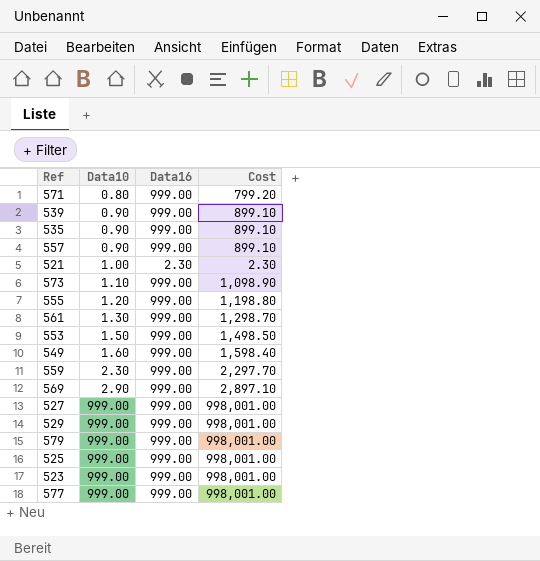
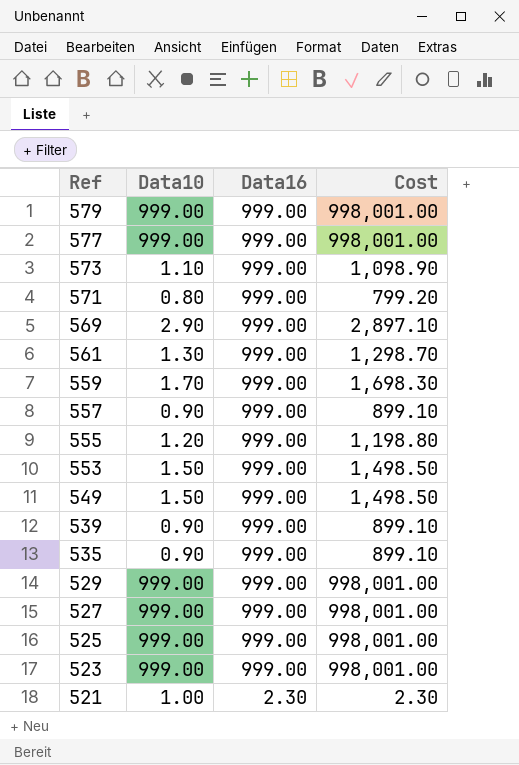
row order: Data10 ascending -> Ref descending
559 | Data10: 2.30 -> 1.70
559 | Cost: 2,297.70 -> 1,698.30
549 | Data10: 1.60 -> 1.50
549 | Cost: 1,598.40 -> 1,498.50

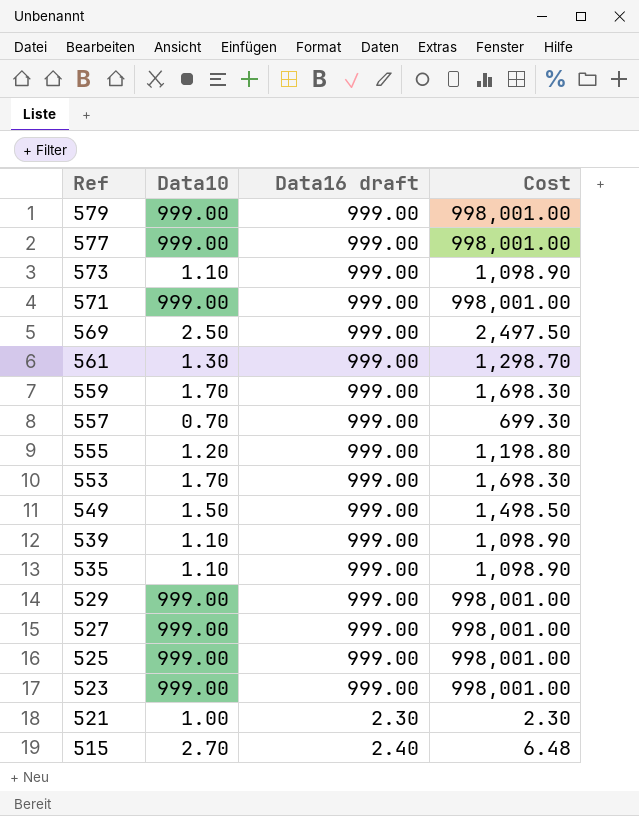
column name: Data16 -> Data16 draft
571 | Data10: 0.80 -> 999.00
571 | Cost: 799.20 -> 998,001.00
569 | Data10: 2.90 -> 2.50
569 | Cost: 2,897.10 -> 2,497.50
557 | Data10: 0.90 -> 0.70
557 | Cost: 899.10 -> 699.30
553 | Data10: 1.50 -> 1.70
553 | Cost: 1,498.50 -> 1,698.30
539 | Data10: 0.90 -> 1.10
539 | Cost: 899.10 -> 1,098.90
535 | Data10: 0.90 -> 1.10
535 | Cost: 899.10 -> 1,098.90
row 515: none -> 2.70 | 2.40 | 6.48

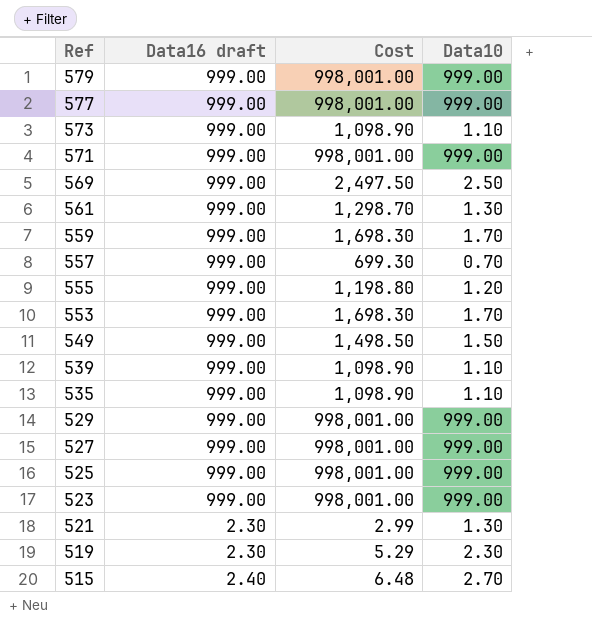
column Data10 | position: 2 -> 4
521 | Cost: 2.30 -> 2.99
521 | Data10: 1.00 -> 1.30
row 519: none -> 2.30 | 5.29 | 2.30

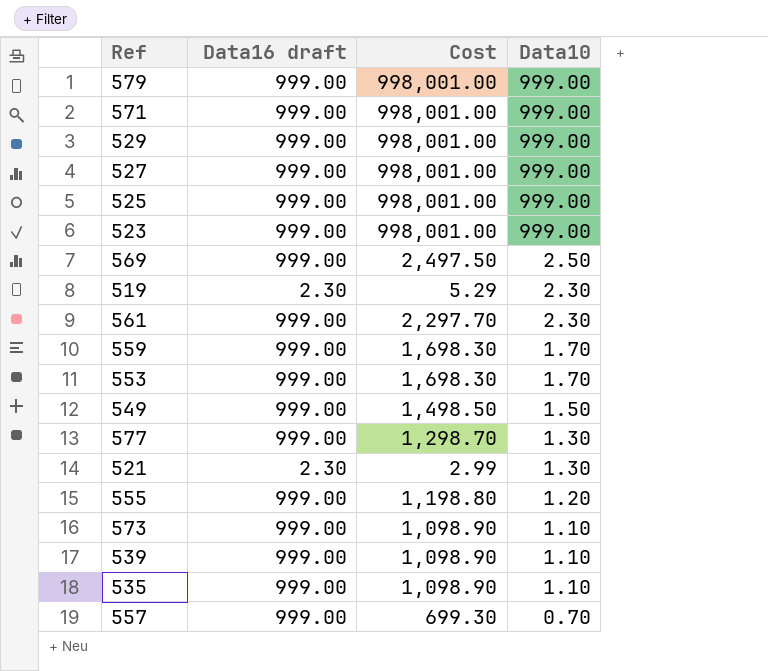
row order: Ref descending -> Data10 descending
row 515: 2.40 | 6.48 | 2.70 -> none
561 | Cost: 1,298.70 -> 2,297.70
561 | Data10: 1.30 -> 2.30
577 | Cost: 998,001.00 -> 1,298.70
577 | Data10: 999.00 -> 1.30

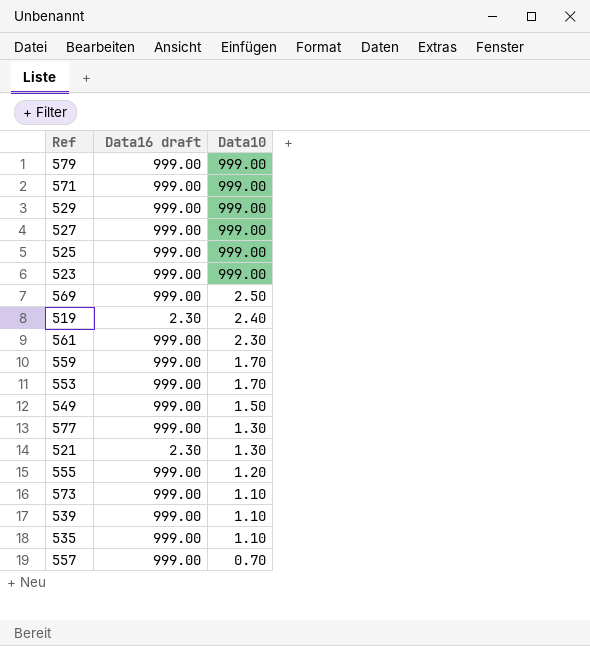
column Cost | formula: [Data16 draft] * [Data10] -> none
519 | Data10: 2.30 -> 2.40

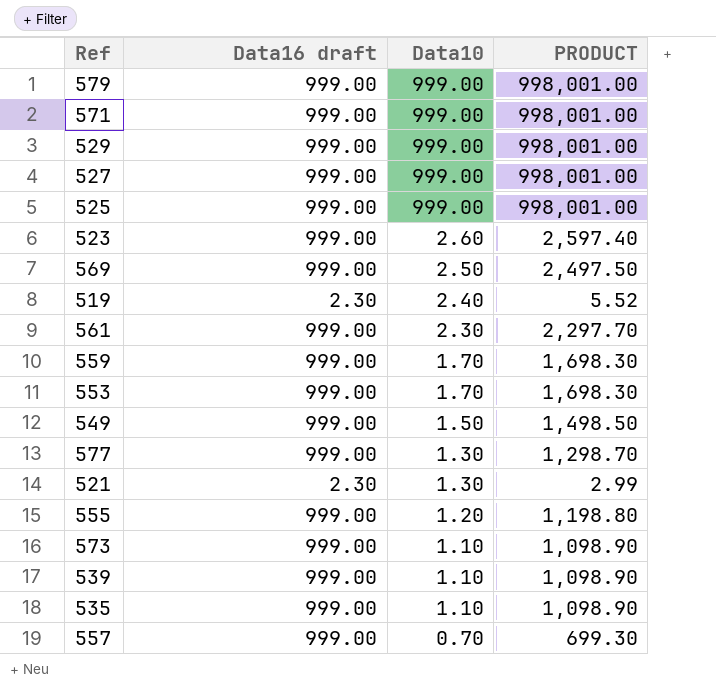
column PRODUCT | formula: none -> [Data16 draft] * [Data10]
523 | Data10: 999.00 -> 2.60

